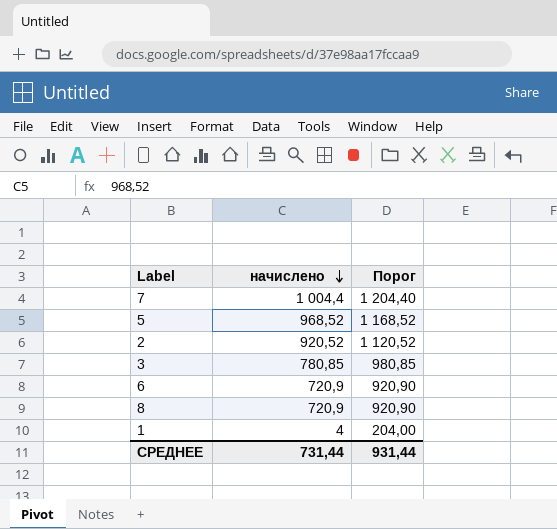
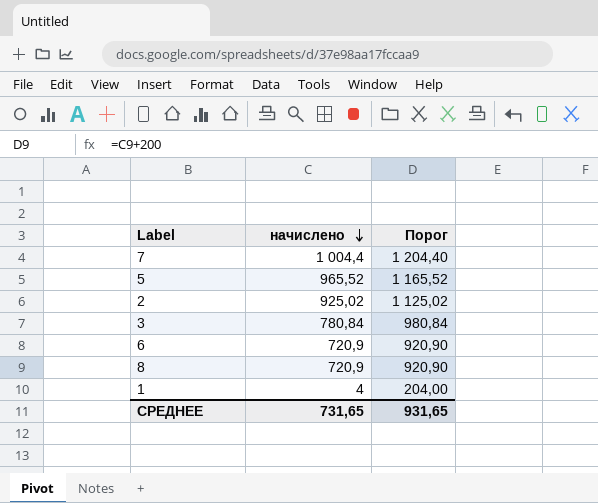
5 | начислено: 968,52 -> 965,52
5 | Порог: 1 168,52 -> 1 165,52
2 | начислено: 920,52 -> 925,02
2 | Порог: 1 120,52 -> 1 125,02
3 | начислено: 780,85 -> 780,84
3 | Порог: 980,85 -> 980,84
СРЕДНЕЕ | начислено: 731,44 -> 731,65
СРЕДНЕЕ | Порог: 931,44 -> 931,65

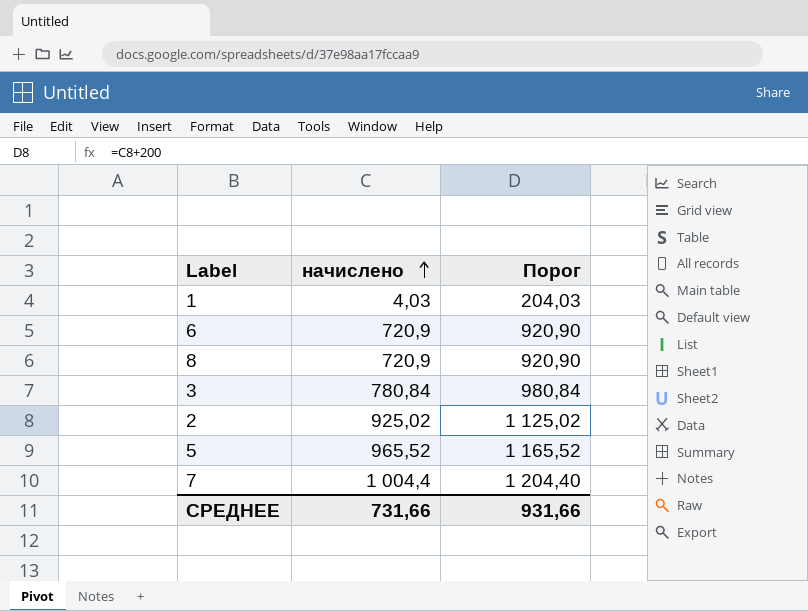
row order: начислено descending -> начислено ascending
1 | начислено: 4 -> 4,03
1 | Порог: 204,00 -> 204,03
СРЕДНЕЕ | начислено: 731,65 -> 731,66
СРЕДНЕЕ | Порог: 931,65 -> 931,66

